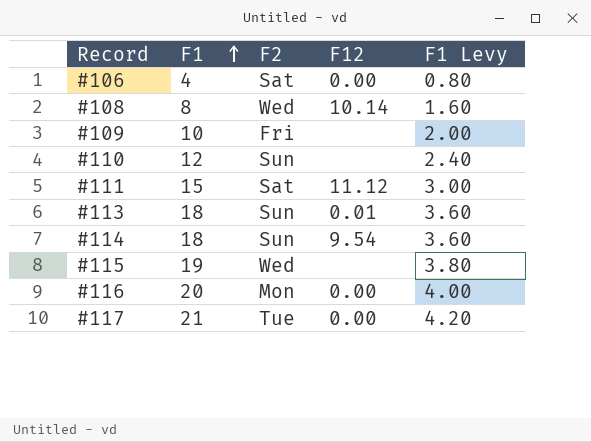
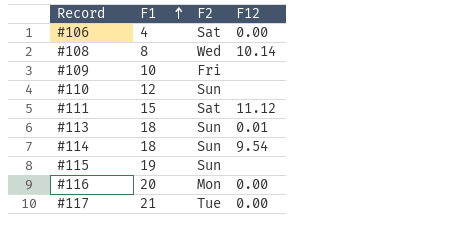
column F1 Levy | formula: [F1] * 0.2 -> none
#115 | F2: Wed -> Sun

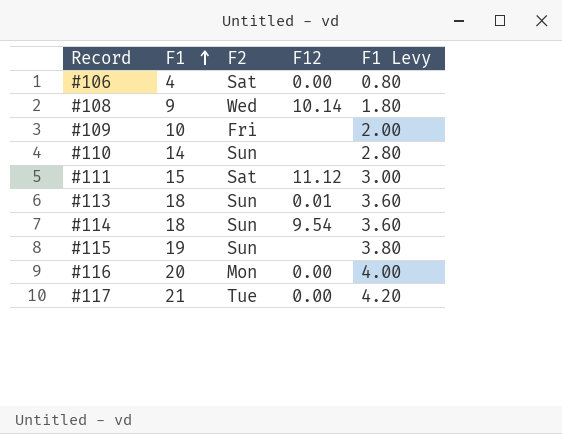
column F1 Levy | formula: none -> [F1] * 0.2
#108 | F1: 8 -> 9
#110 | F1: 12 -> 14

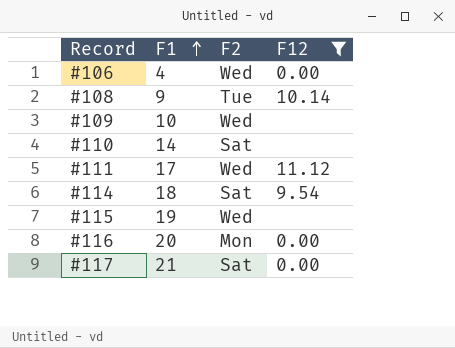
filter: none -> F12 != 0.01
column F1 Levy | formula: [F1] * 0.2 -> none
#106 | F2: Sat -> Wed
#108 | F2: Wed -> Tue
#109 | F2: Fri -> Wed
#110 | F2: Sun -> Sat
#111 | F1: 15 -> 17
#111 | F2: Sat -> Wed
#114 | F2: Sun -> Sat
#115 | F2: Sun -> Wed
#117 | F2: Tue -> Sat

